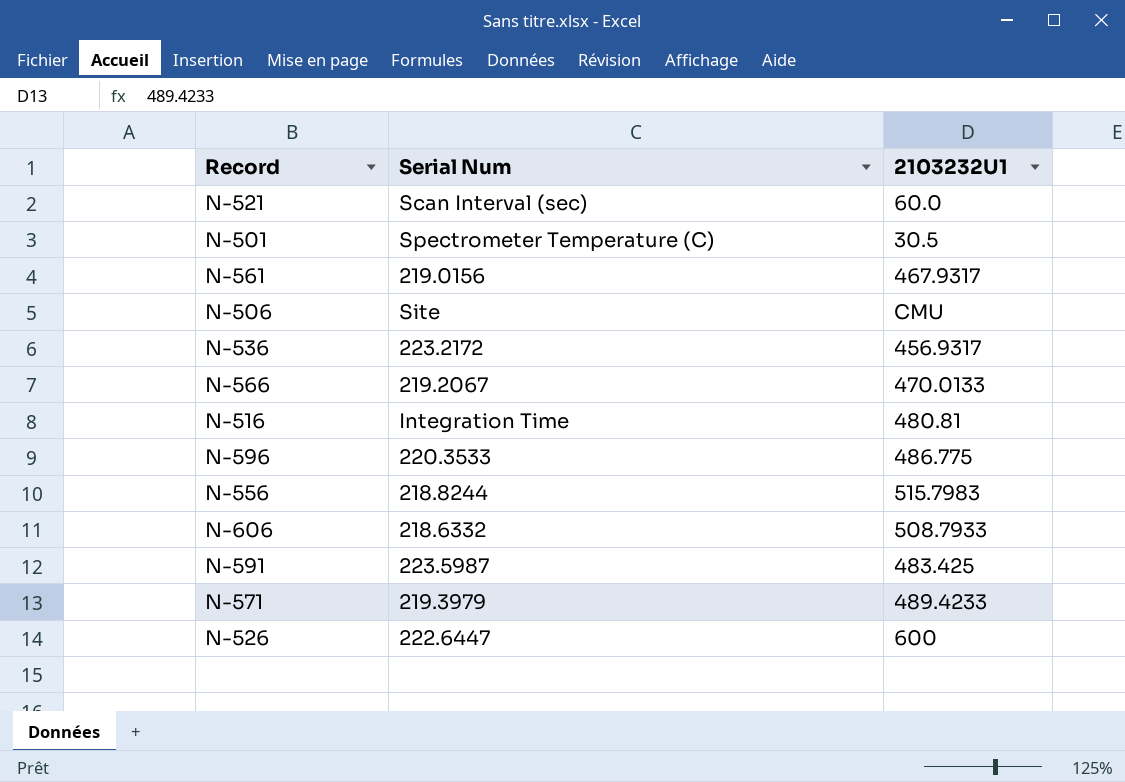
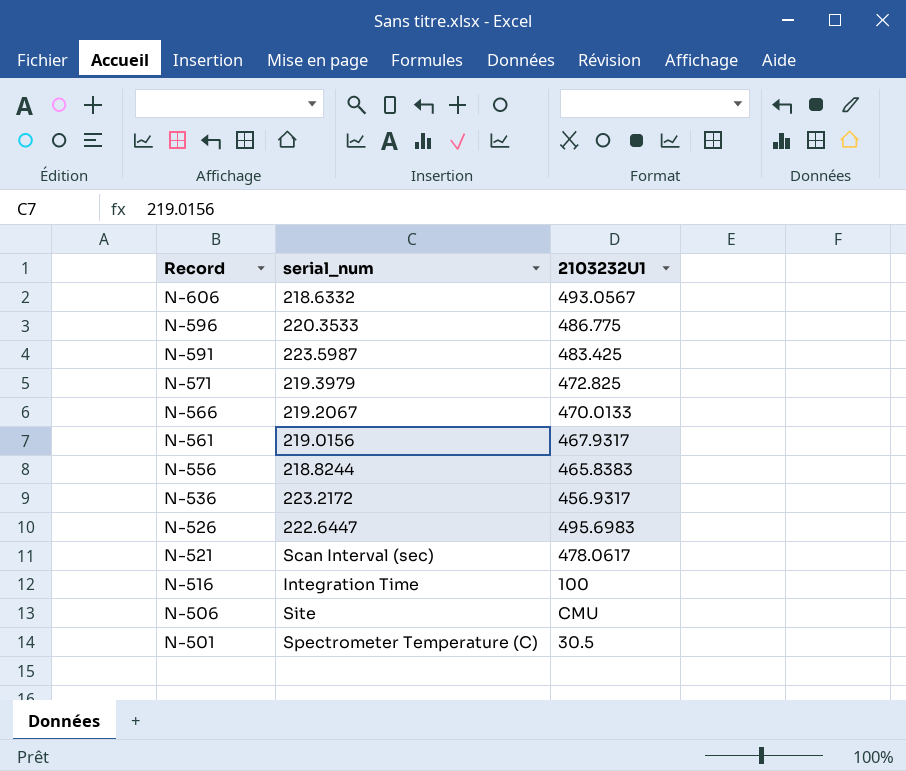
row order: none -> Record descending
column name: Serial Num -> serial_num
N-606 | 2103232U1: 508.7933 -> 493.0567
N-571 | 2103232U1: 489.4233 -> 472.825
N-556 | 2103232U1: 515.7983 -> 465.8383
N-526 | 2103232U1: 600 -> 495.6983
N-521 | 2103232U1: 60.0 -> 478.0617
N-516 | 2103232U1: 480.81 -> 100

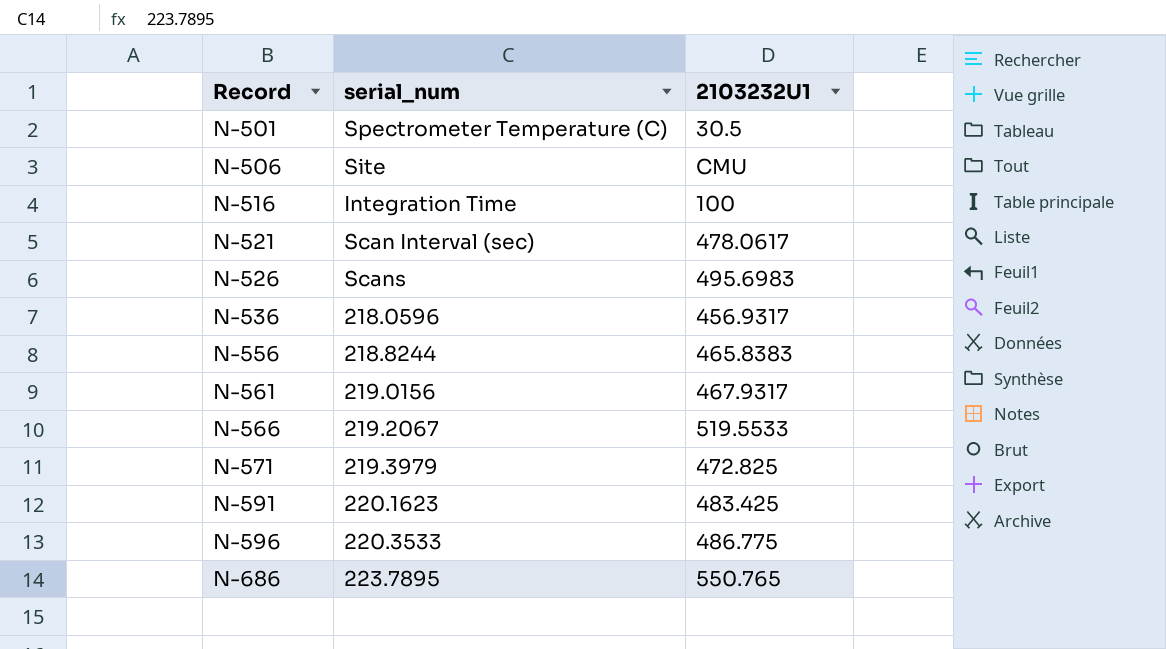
row order: Record descending -> Record ascending
row N-606: 218.6332 | 493.0567 -> none
N-526 | serial_num: 222.6447 -> Scans
N-536 | serial_num: 223.2172 -> 218.0596
N-566 | 2103232U1: 470.0133 -> 519.5533
N-591 | serial_num: 223.5987 -> 220.1623
row N-686: none -> 223.7895 | 550.765

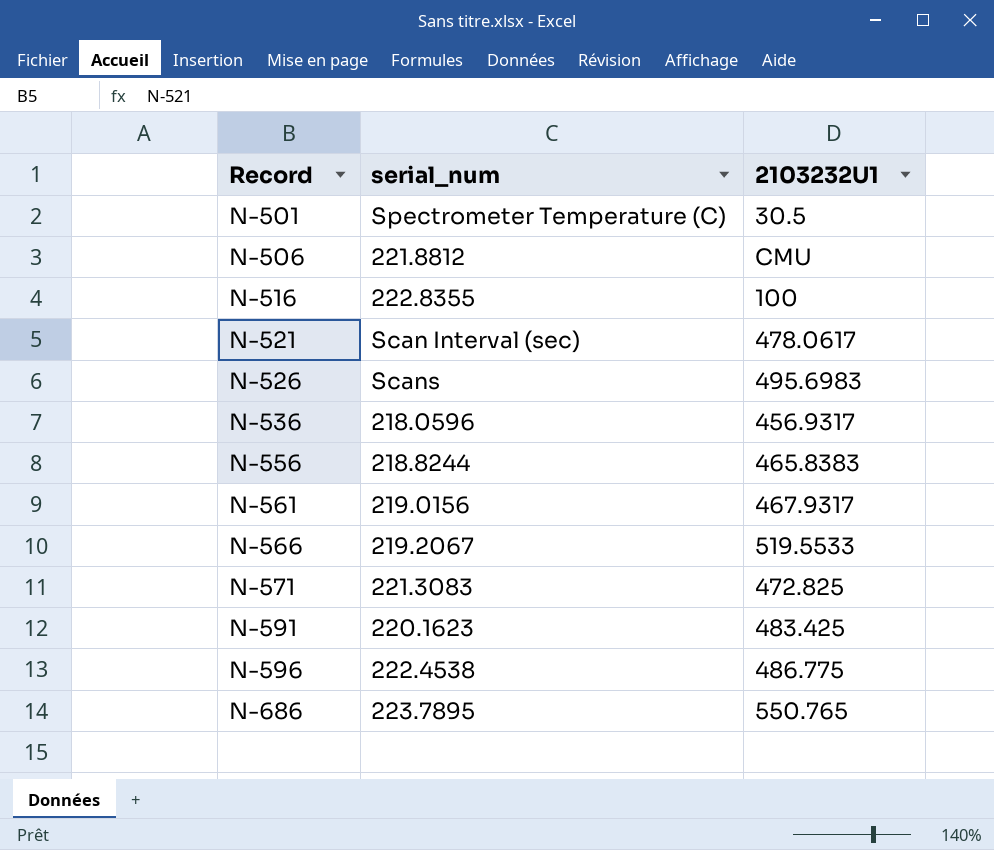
N-506 | serial_num: Site -> 221.8812
N-516 | serial_num: Integration Time -> 222.8355
N-571 | serial_num: 219.3979 -> 221.3083
N-596 | serial_num: 220.3533 -> 222.4538

